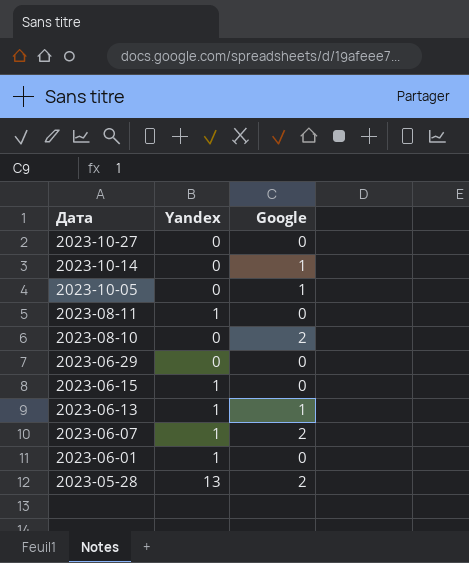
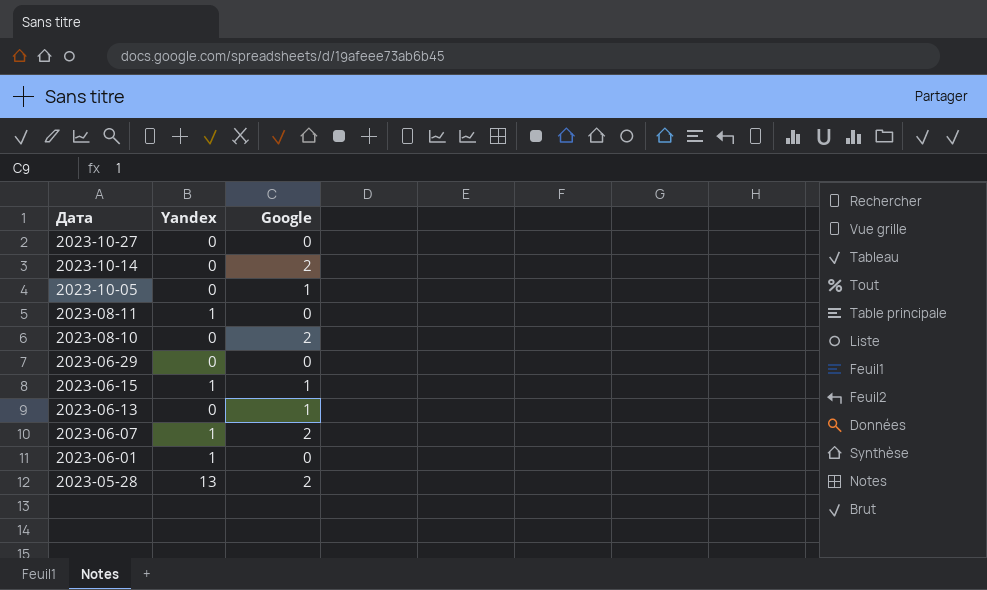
2023-10-14 | Google: 1 -> 2
2023-06-15 | Google: 0 -> 1
2023-06-13 | Yandex: 1 -> 0

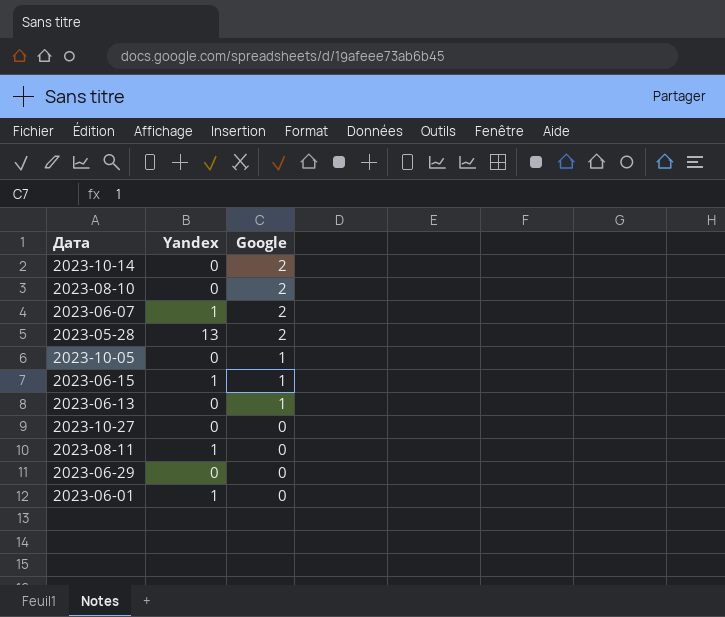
row order: Дата descending -> Google descending

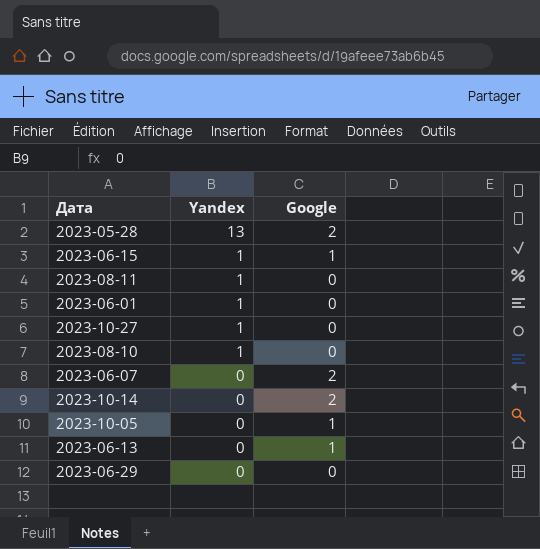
row order: Google descending -> Yandex descending
2023-10-27 | Yandex: 0 -> 1
2023-08-10 | Yandex: 0 -> 1
2023-08-10 | Google: 2 -> 0
2023-06-07 | Yandex: 1 -> 0

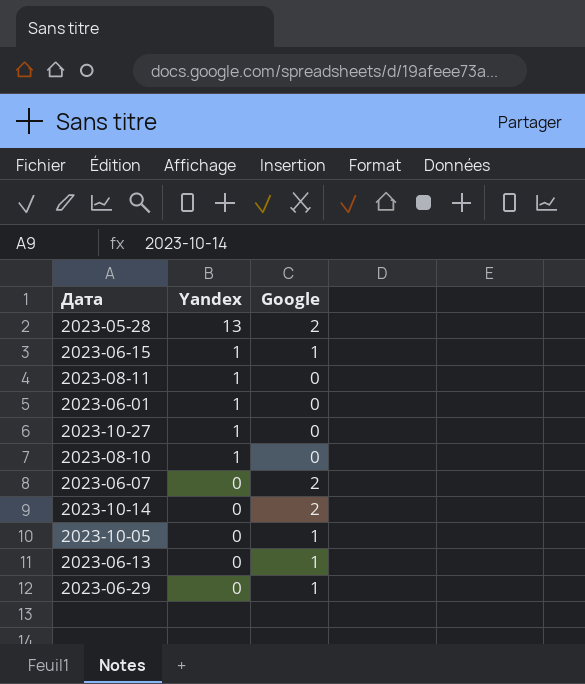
2023-06-29 | Google: 0 -> 1

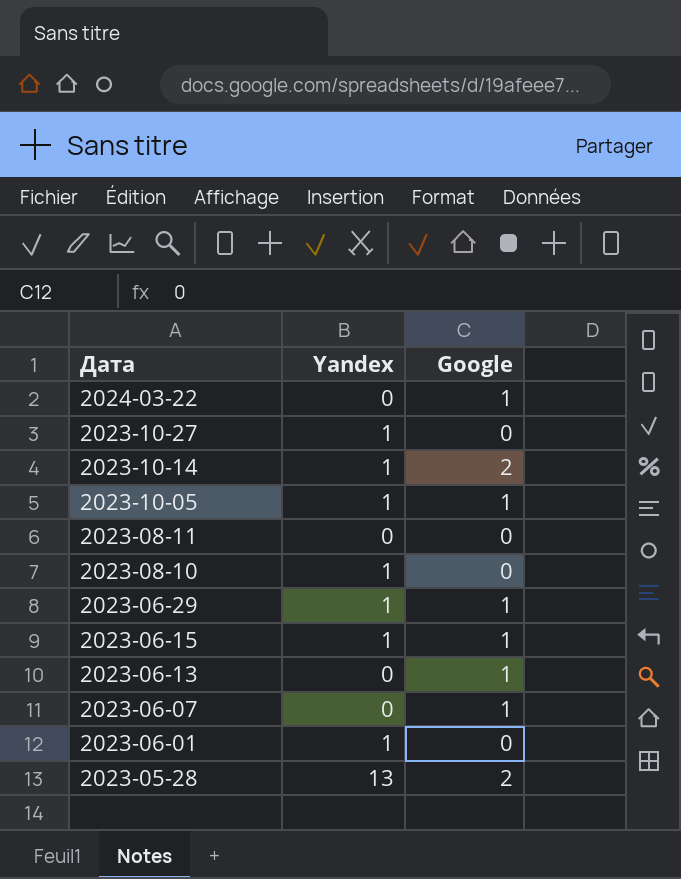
row order: Yandex descending -> Дата descending
row 2024-03-22: none -> 0 | 1
2023-10-14 | Yandex: 0 -> 1
2023-10-05 | Yandex: 0 -> 1
2023-08-11 | Yandex: 1 -> 0
2023-06-29 | Yandex: 0 -> 1
2023-06-07 | Google: 2 -> 1

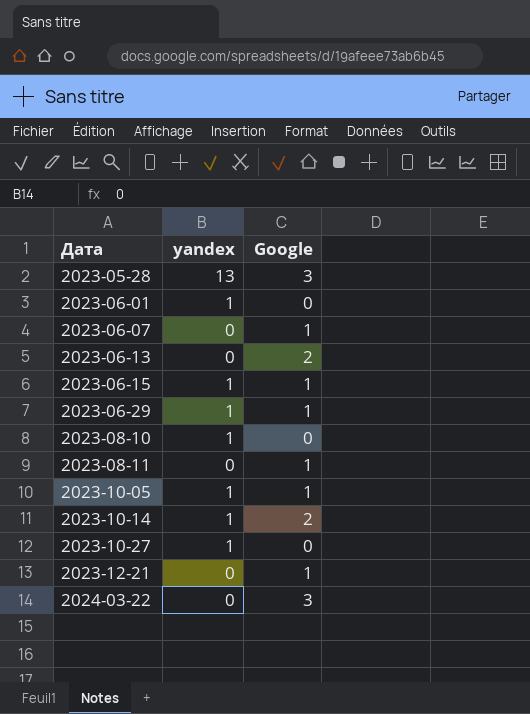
row order: Дата descending -> Дата ascending
column name: Yandex -> yandex
2023-05-28 | Google: 2 -> 3
2023-06-13 | Google: 1 -> 2
2023-08-11 | Google: 0 -> 1
row 2023-12-21: none -> 0 | 1
2024-03-22 | Google: 1 -> 3

